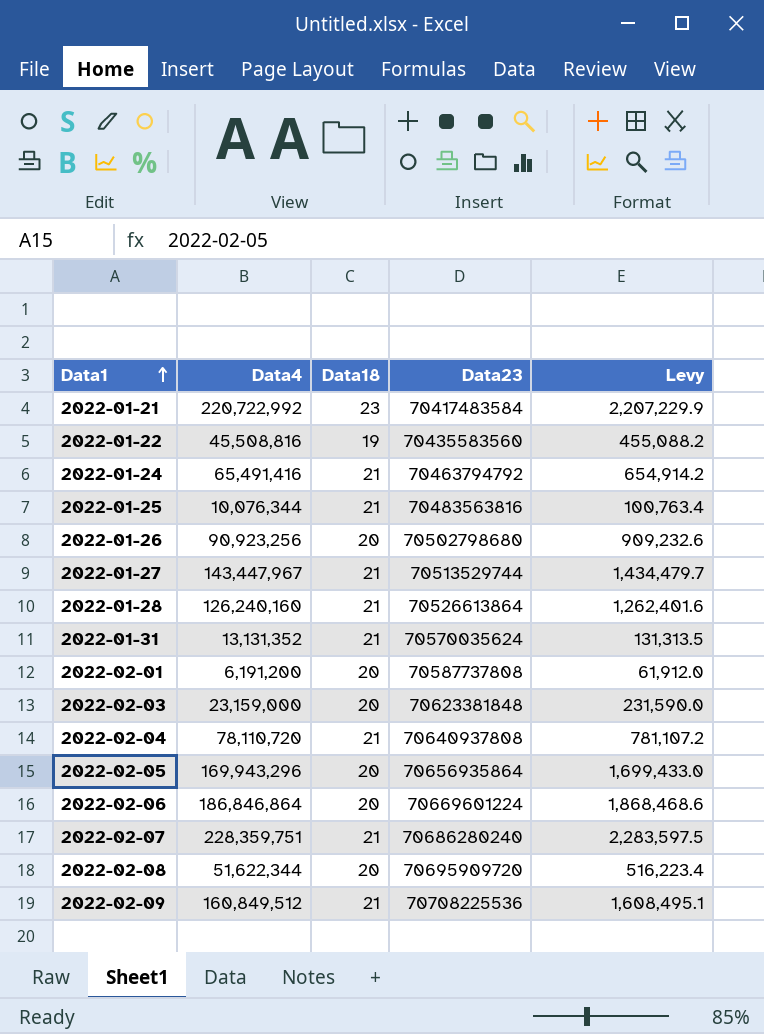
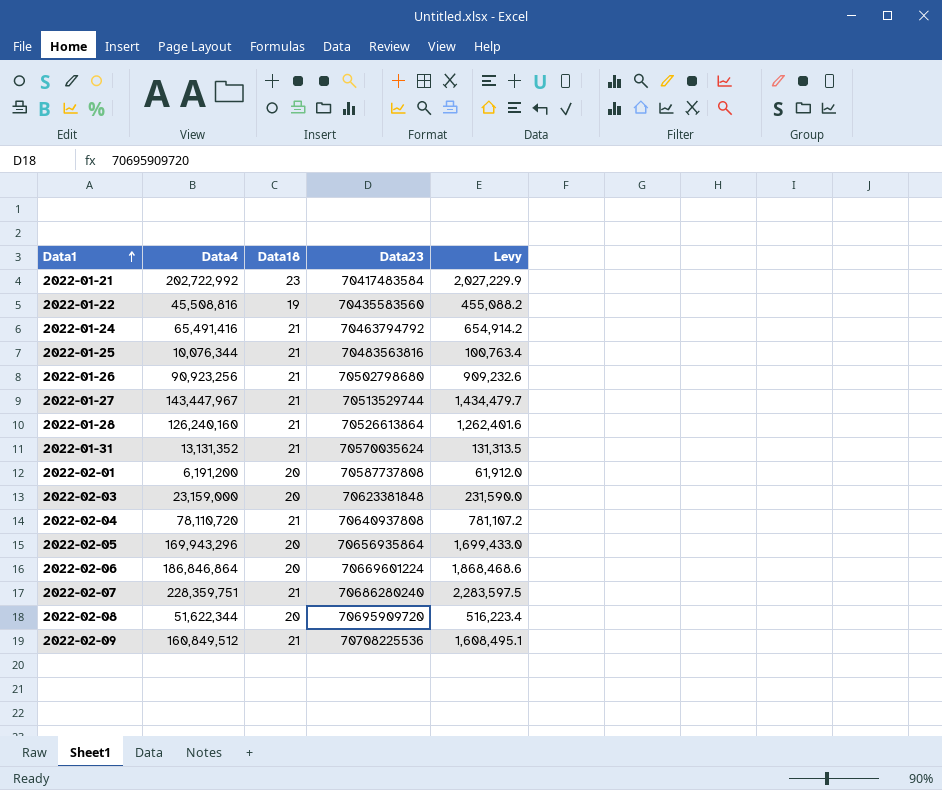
2022-01-21 | Data4: 220,722,992 -> 202,722,992
2022-01-21 | Levy: 2,207,229.9 -> 2,027,229.9
2022-01-26 | Data18: 20 -> 21

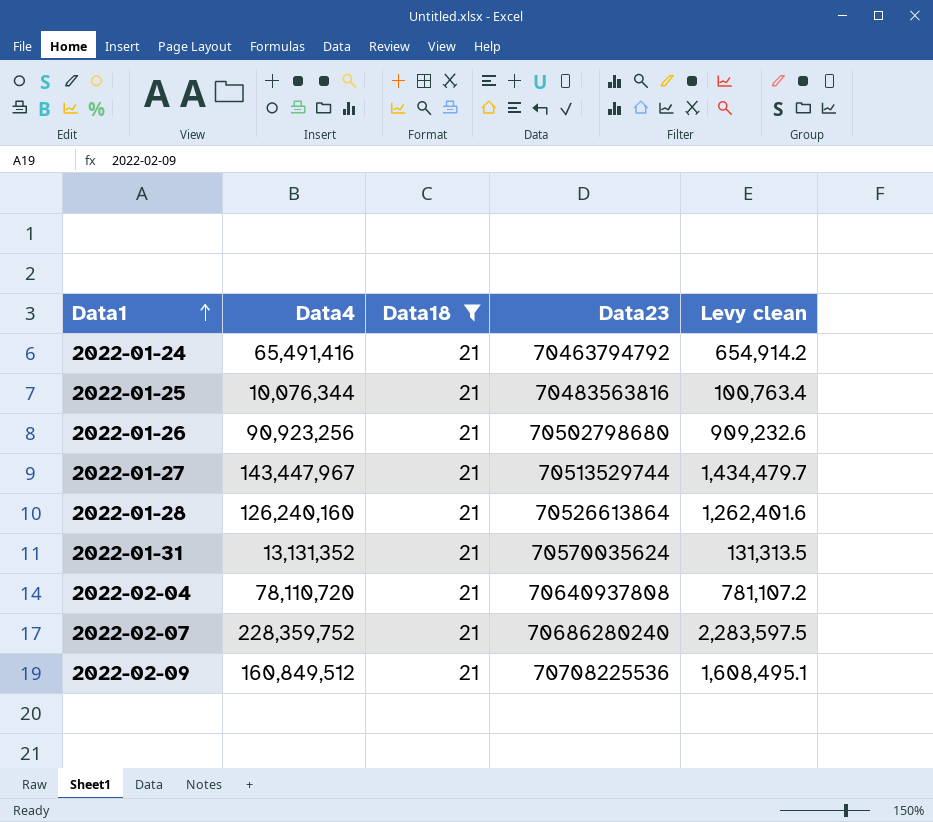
filter: none -> Data18 = 21
column name: Levy -> Levy clean
2022-02-07 | Data4: 228,359,751 -> 228,359,752

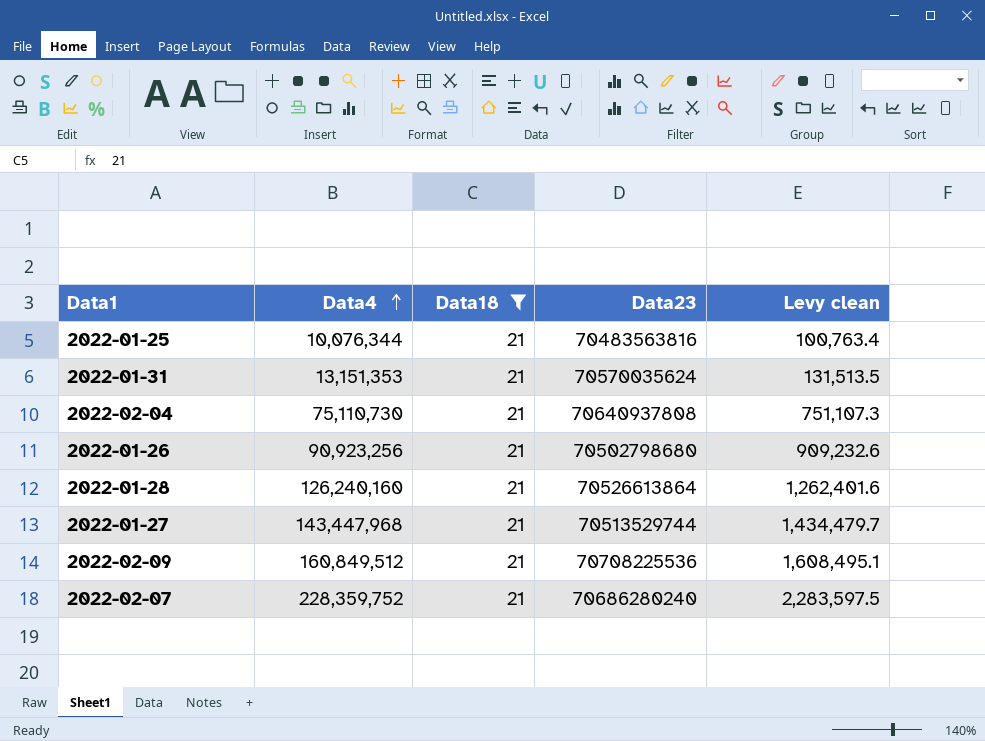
row order: Data1 ascending -> Data4 ascending
row 2022-01-24: 65,491,416 | 21 | 70463794792 | 654,914.2 -> none
2022-01-31 | Data4: 13,131,352 -> 13,151,353
2022-01-31 | Levy clean: 131,313.5 -> 131,513.5
2022-02-04 | Data4: 78,110,720 -> 75,110,730
2022-02-04 | Levy clean: 781,107.2 -> 751,107.3
2022-01-27 | Data4: 143,447,967 -> 143,447,968

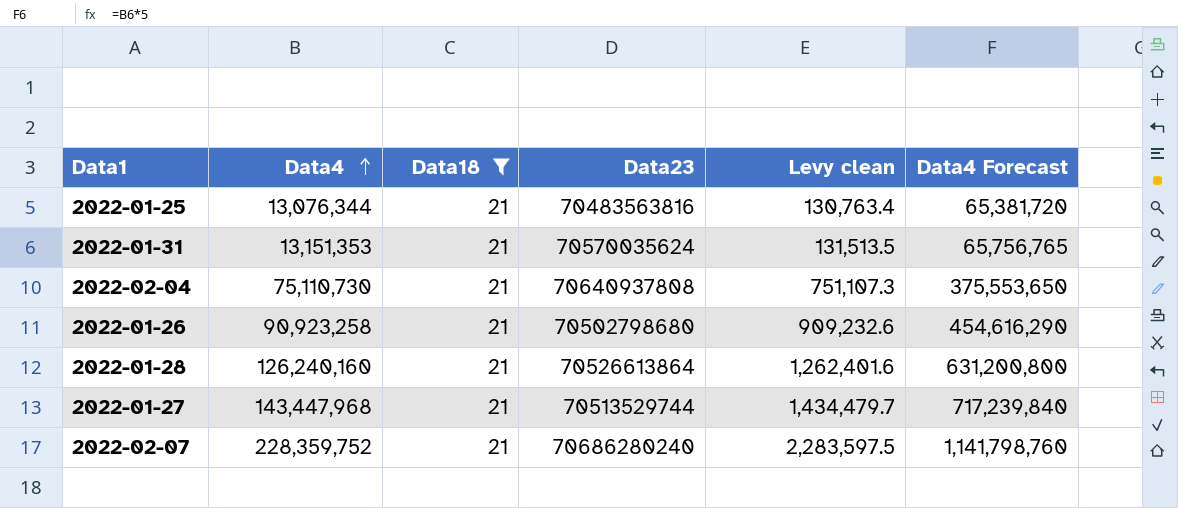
column Data4 Forecast | formula: none -> [Data4] * 5
row 2022-02-09: 160,849,512 | 21 | 70708225536 | 1,608,495.1 -> none
2022-01-25 | Data4: 10,076,344 -> 13,076,344
2022-01-25 | Levy clean: 100,763.4 -> 130,763.4
2022-01-26 | Data4: 90,923,256 -> 90,923,258

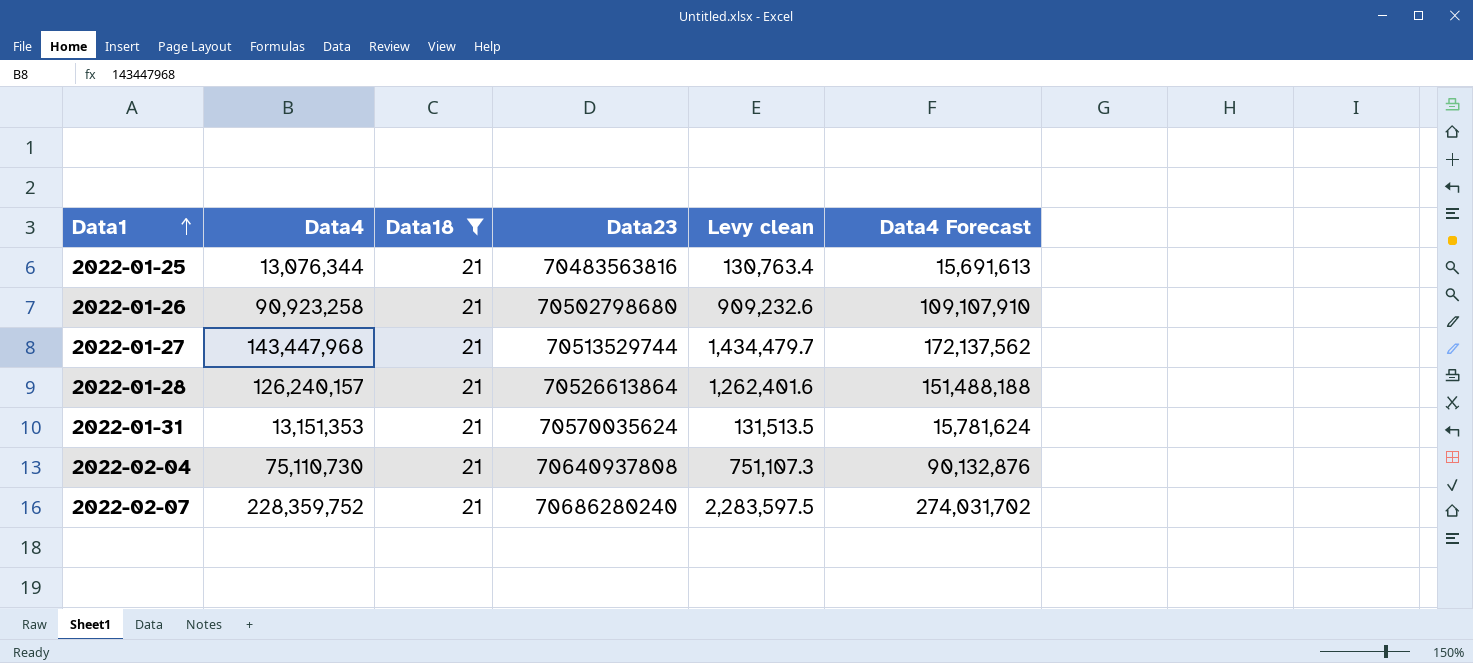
row order: Data4 ascending -> Data1 ascending
column Data4 Forecast | formula: [Data4] * 5 -> [Data4] * 1.2
2022-01-28 | Data4: 126,240,160 -> 126,240,157

